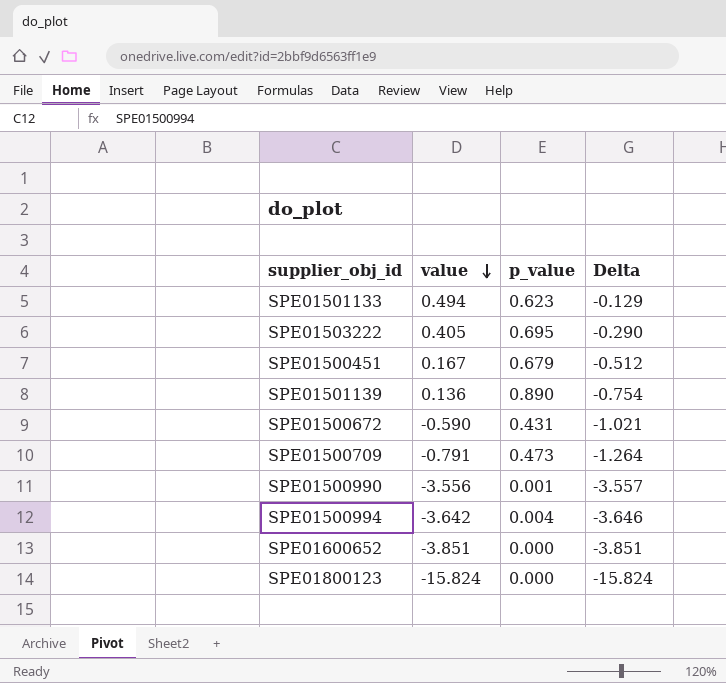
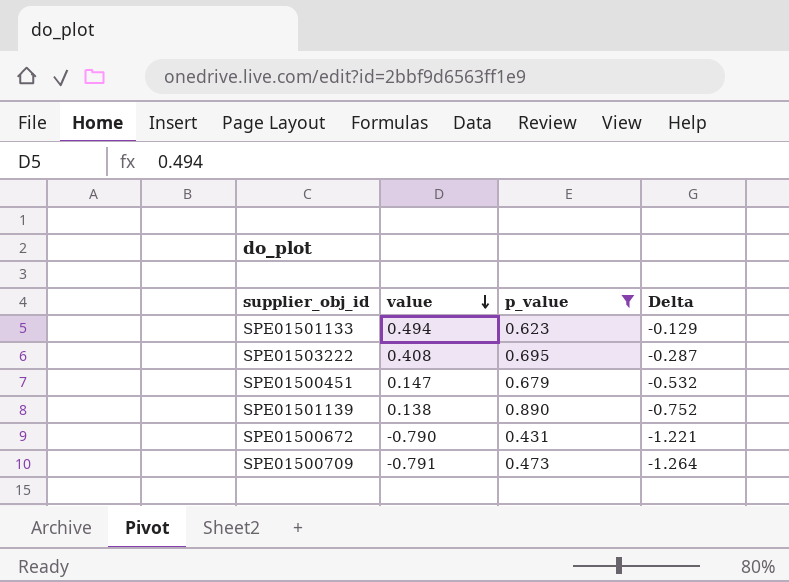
filter: none -> p_value >= 0.431
SPE01503222 | value: 0.405 -> 0.408
SPE01503222 | Delta: -0.290 -> -0.287
SPE01500451 | value: 0.167 -> 0.147
SPE01500451 | Delta: -0.512 -> -0.532
SPE01501139 | value: 0.136 -> 0.138
SPE01501139 | Delta: -0.754 -> -0.752
SPE01500672 | value: -0.590 -> -0.790
SPE01500672 | Delta: -1.021 -> -1.221

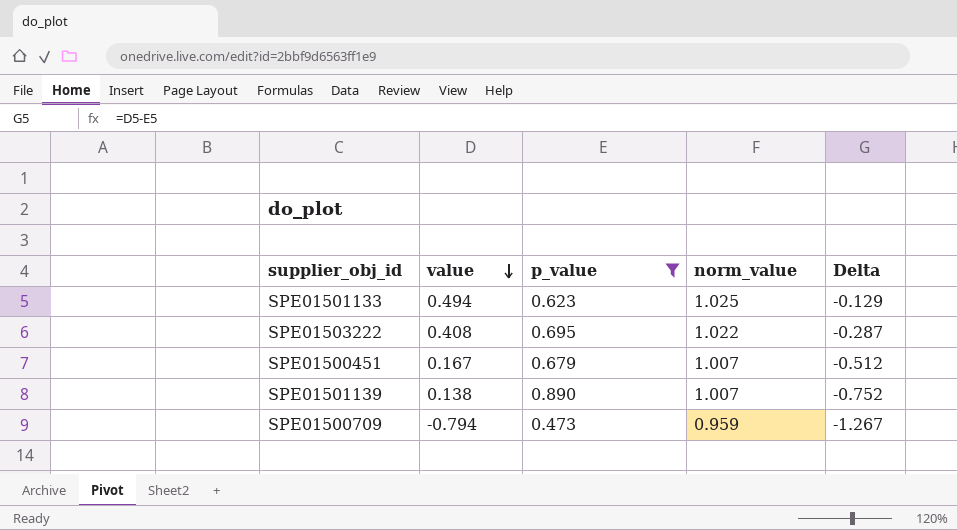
column norm_value | position: none -> 4
row SPE01500672: -0.790 | 0.431 | -1.221 -> none
SPE01500451 | value: 0.147 -> 0.167
SPE01500451 | Delta: -0.532 -> -0.512
SPE01500709 | value: -0.791 -> -0.794
SPE01500709 | Delta: -1.264 -> -1.267

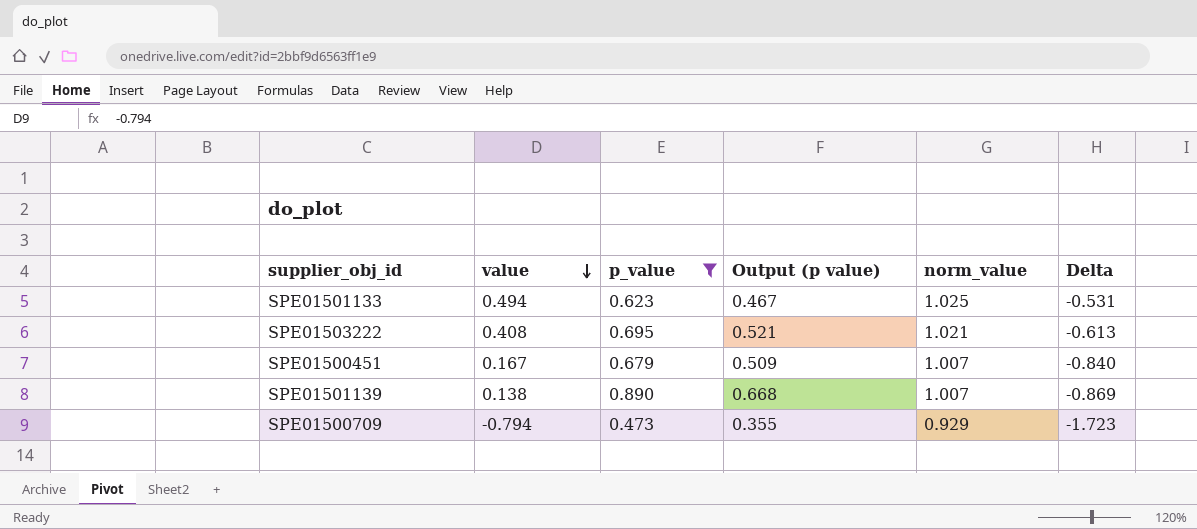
column Output (p value) | formula: none -> [p_value] * 0.75
column Delta | formula: [value] - [p_value] -> [value] - [norm_value]
SPE01503222 | norm_value: 1.022 -> 1.021
SPE01500709 | norm_value: 0.959 -> 0.929

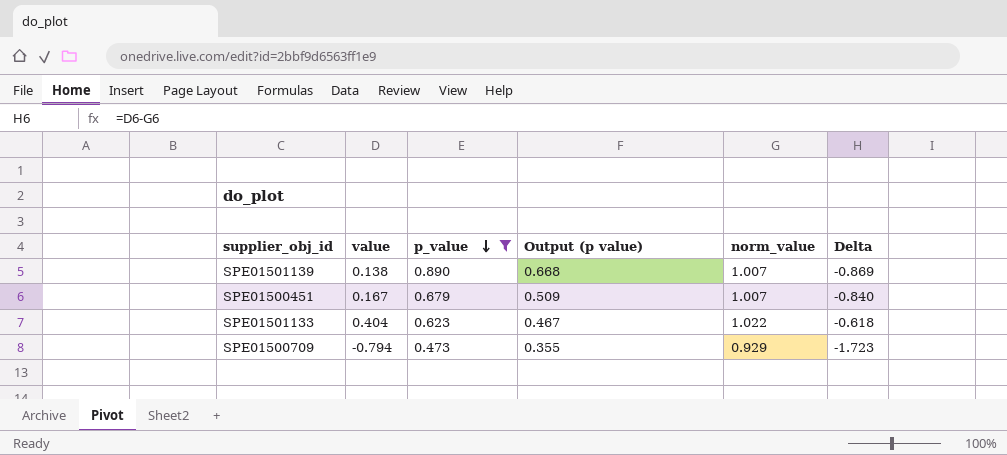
row order: value descending -> p_value descending
row SPE01503222: 0.408 | 0.695 | 0.521 | 1.021 | -0.613 -> none
SPE01501133 | value: 0.494 -> 0.404
SPE01501133 | norm_value: 1.025 -> 1.022
SPE01501133 | Delta: -0.531 -> -0.618

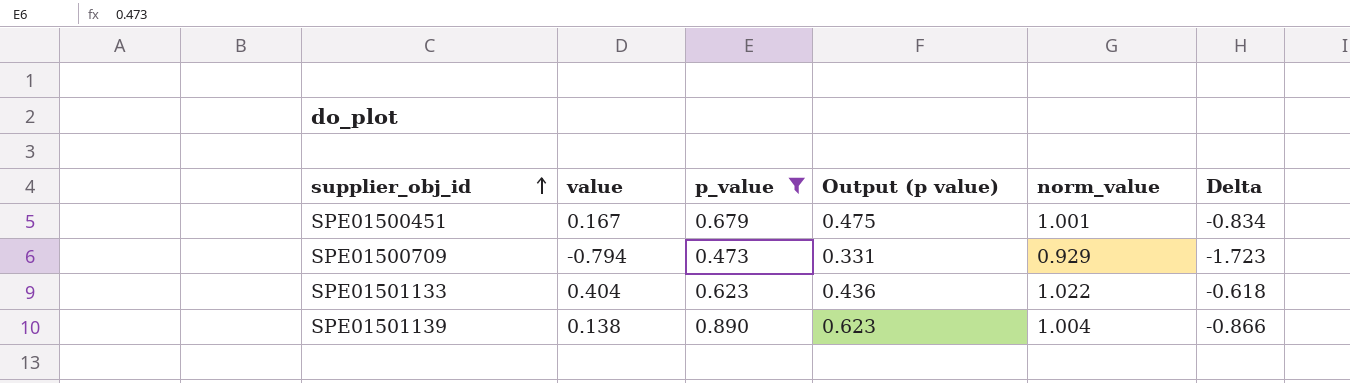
row order: p_value descending -> supplier_obj_id ascending
column Output (p value) | formula: [p_value] * 0.75 -> [p_value] * 0.7
SPE01500451 | norm_value: 1.007 -> 1.001
SPE01500451 | Delta: -0.840 -> -0.834
SPE01501139 | norm_value: 1.007 -> 1.004
SPE01501139 | Delta: -0.869 -> -0.866

